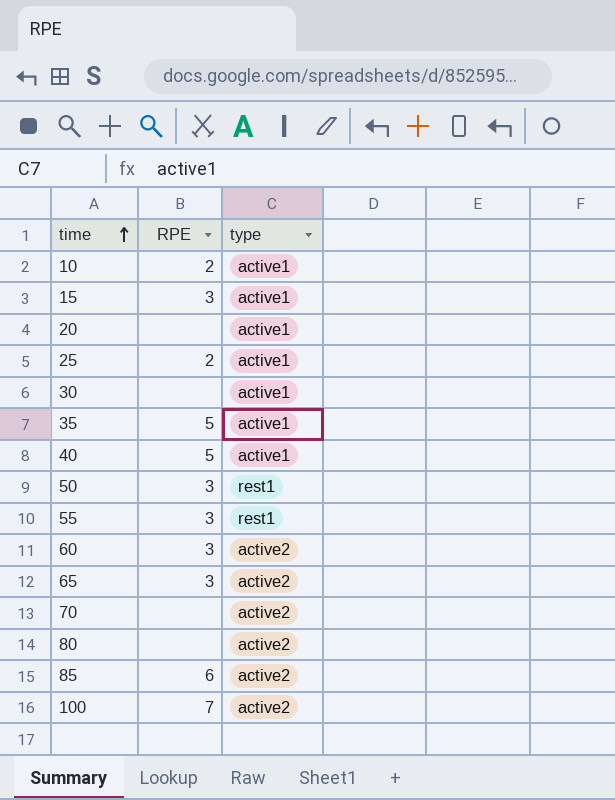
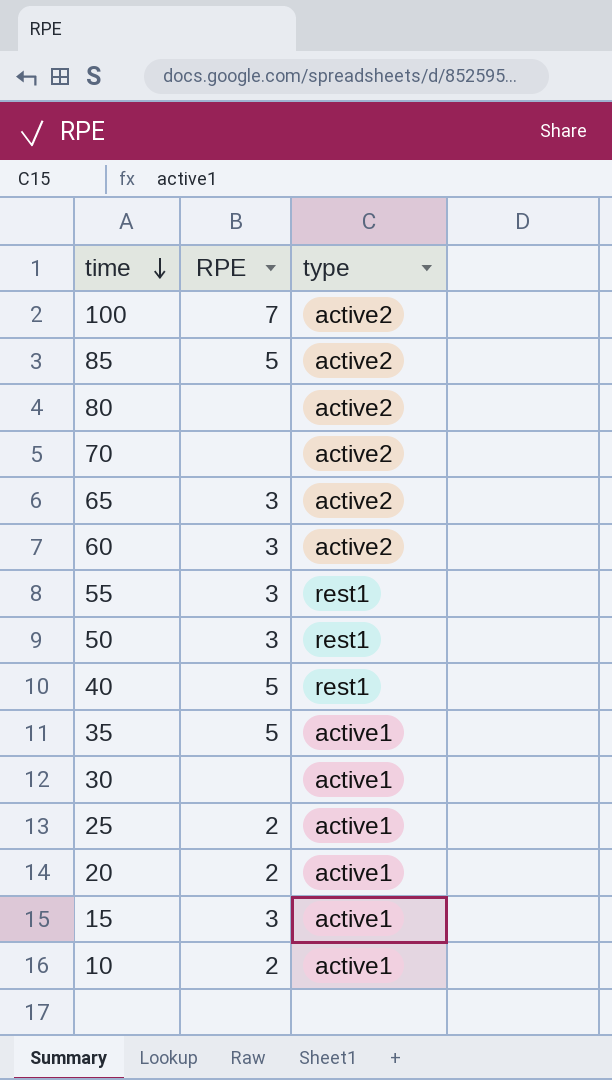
row order: time ascending -> time descending
85 | RPE: 6 -> 5
40 | type: active1 -> rest1
20 | RPE: none -> 2

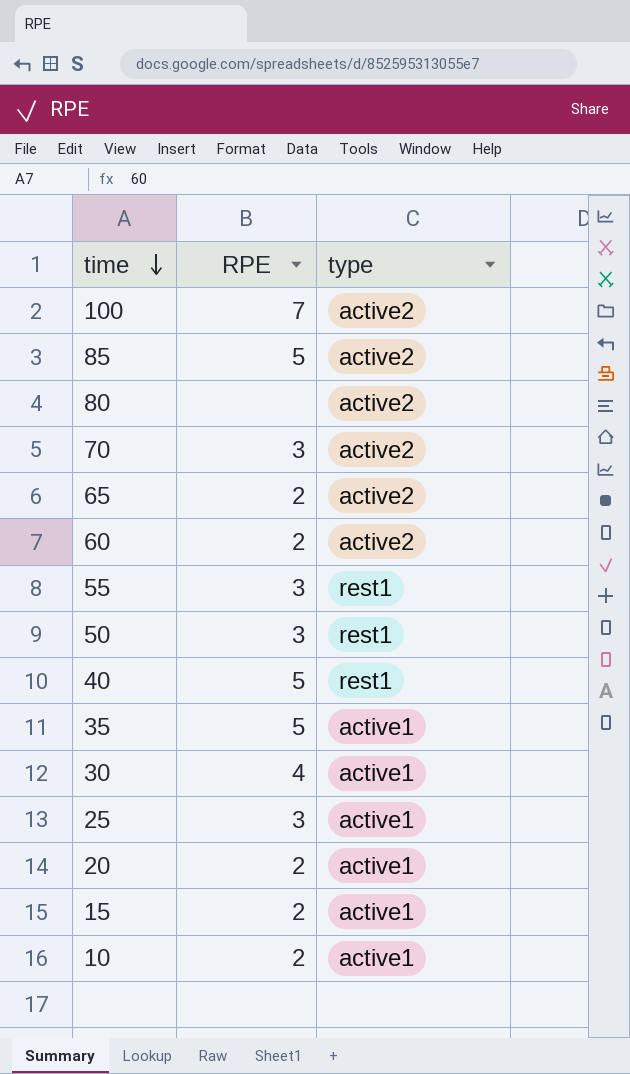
70 | RPE: none -> 3
65 | RPE: 3 -> 2
60 | RPE: 3 -> 2
30 | RPE: none -> 4
25 | RPE: 2 -> 3
15 | RPE: 3 -> 2

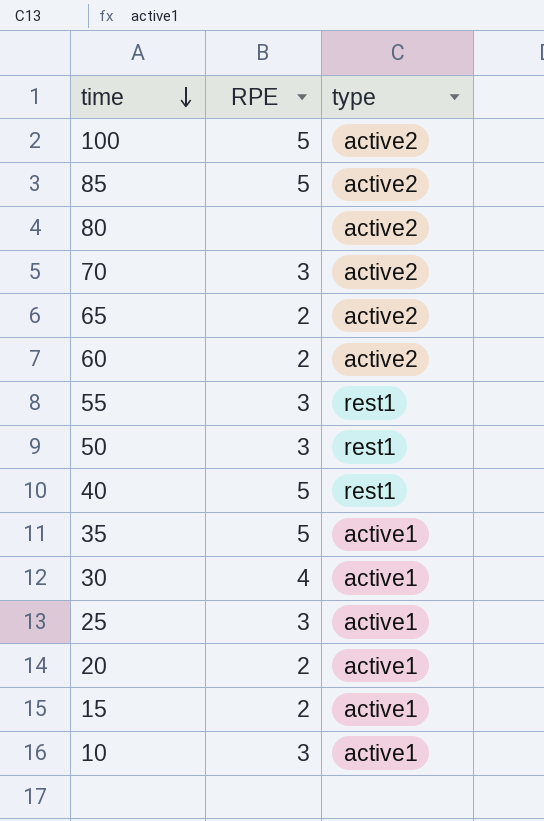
100 | RPE: 7 -> 5
10 | RPE: 2 -> 3

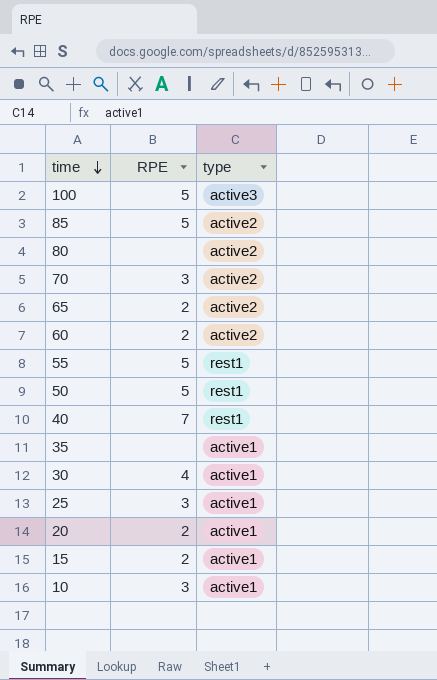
100 | type: active2 -> active3
55 | RPE: 3 -> 5
50 | RPE: 3 -> 5
40 | RPE: 5 -> 7
35 | RPE: 5 -> none

